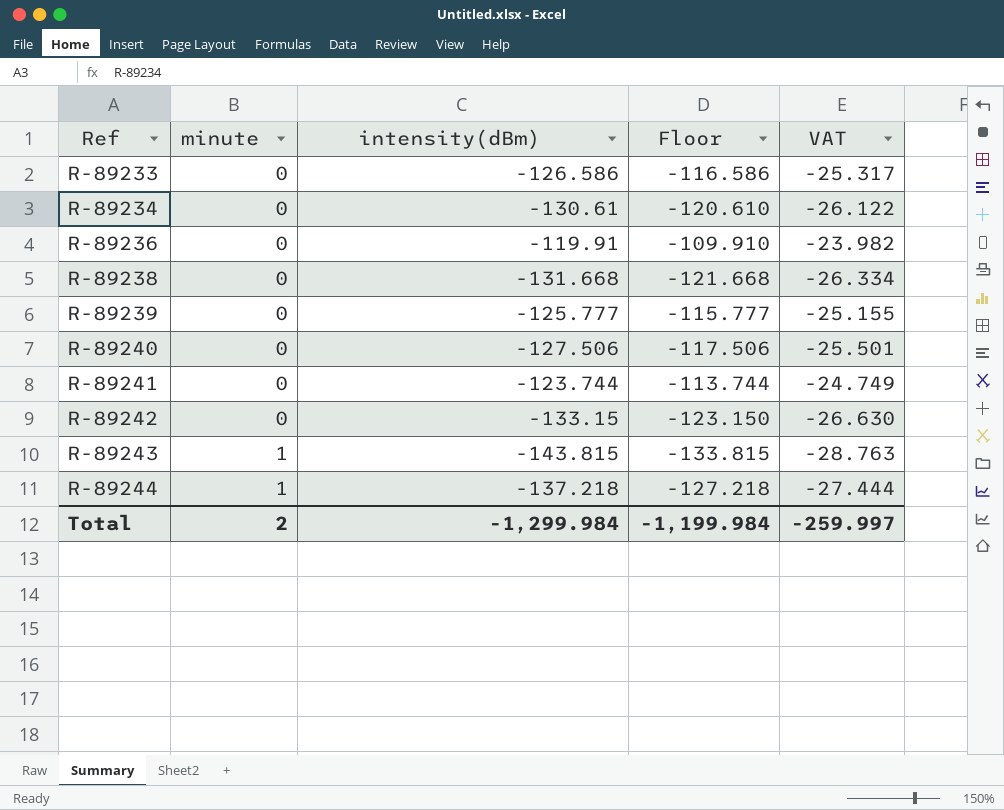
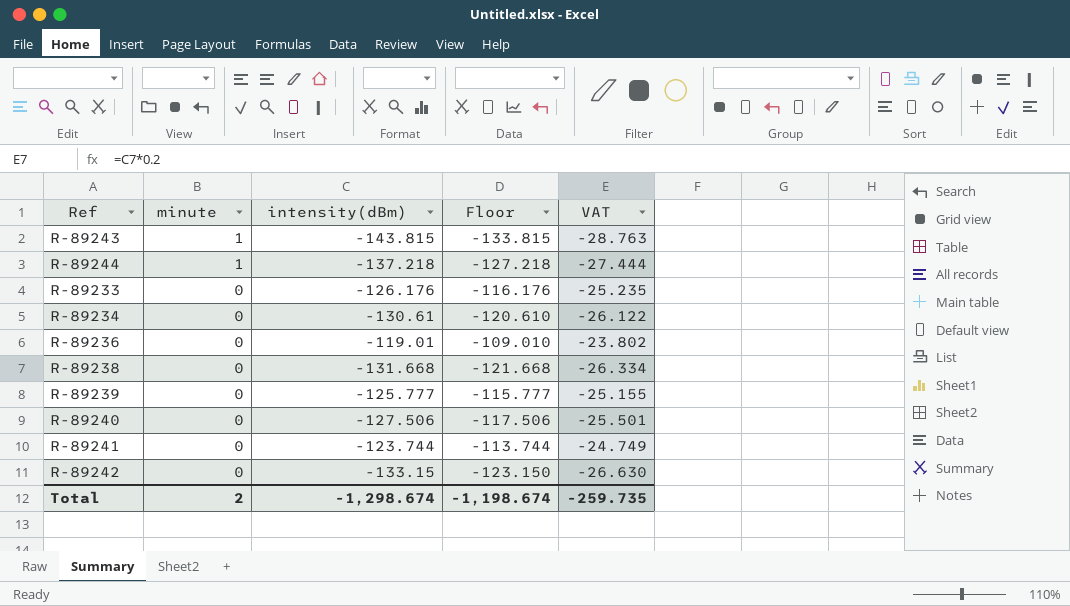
row order: Ref ascending -> minute descending
R-89233 | intensity(dBm): -126.586 -> -126.176
R-89233 | Floor: -116.586 -> -116.176
R-89233 | VAT: -25.317 -> -25.235
R-89236 | intensity(dBm): -119.91 -> -119.01
R-89236 | Floor: -109.910 -> -109.010
R-89236 | VAT: -23.982 -> -23.802
Total | intensity(dBm): -1,299.984 -> -1,298.674
Total | Floor: -1,199.984 -> -1,198.674
Total | VAT: -259.997 -> -259.735

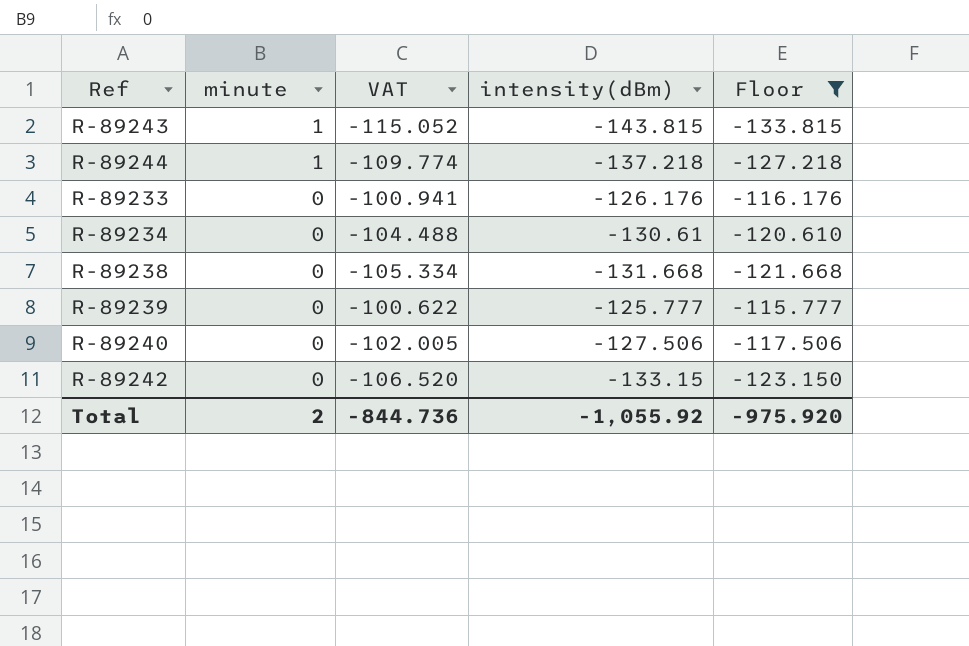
filter: none -> Floor <= -115.777
column VAT | formula: [intensity(dBm)] * 0.2 -> [intensity(dBm)] * 0.8
column VAT | position: 5 -> 3
Total | VAT: -259.735 -> -844.736
Total | intensity(dBm): -1,298.674 -> -1,055.92
Total | Floor: -1,198.674 -> -975.920

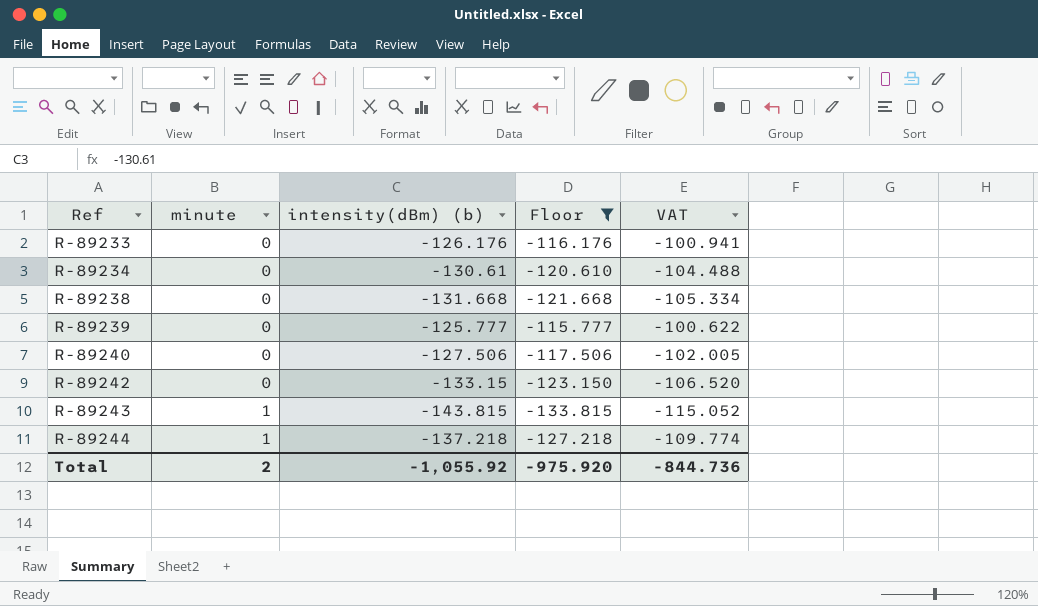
row order: minute descending -> Ref ascending
column name: intensity(dBm) -> intensity(dBm) (b)
column VAT | position: 3 -> 5

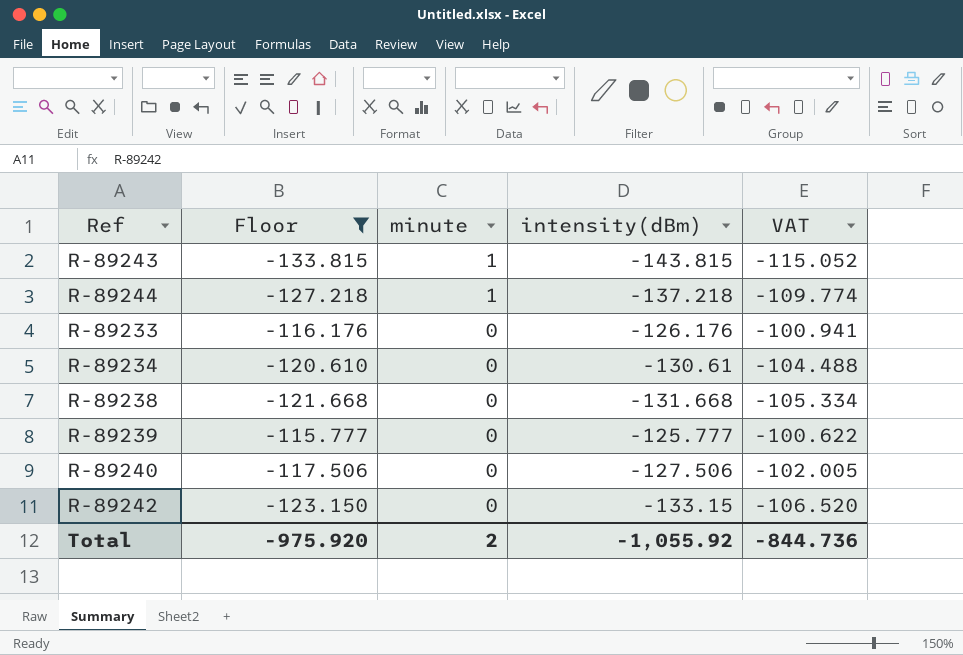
row order: Ref ascending -> minute descending
column Floor | position: 4 -> 2
column name: intensity(dBm) (b) -> intensity(dBm)

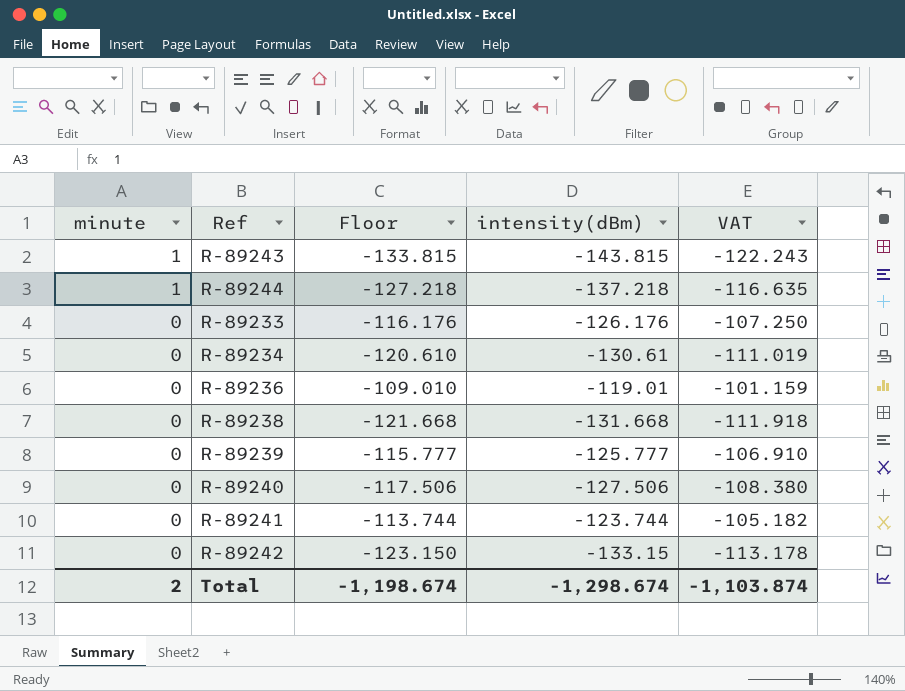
filter: Floor <= -115.777 -> none
column minute | position: 3 -> 1
column VAT | formula: [intensity(dBm)] * 0.8 -> [intensity(dBm)] * 0.85
Total | Floor: -975.920 -> -1,198.674
Total | intensity(dBm): -1,055.92 -> -1,298.674
Total | VAT: -844.736 -> -1,103.874

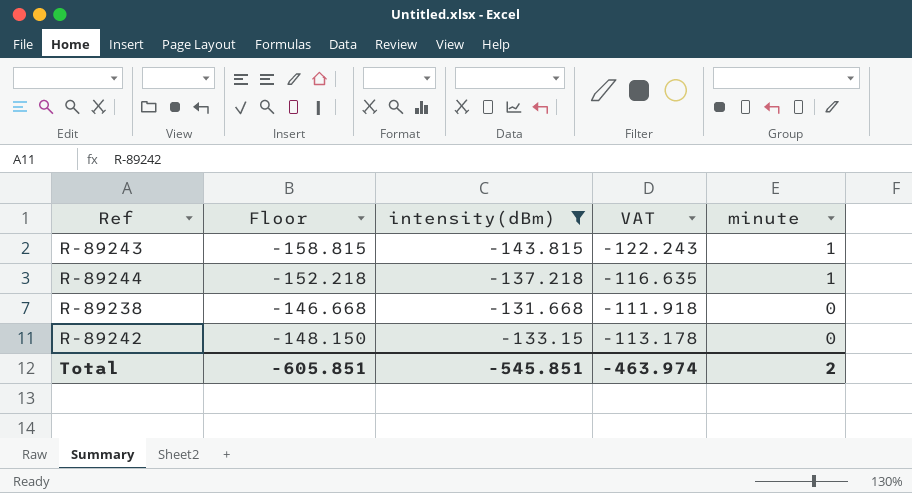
filter: none -> intensity(dBm) <= -131.668
column Floor | formula: [intensity(dBm)] + 10 -> [intensity(dBm)] - 15
column minute | position: 1 -> 5
Total | Floor: -1,198.674 -> -605.851
Total | intensity(dBm): -1,298.674 -> -545.851
Total | VAT: -1,103.874 -> -463.974

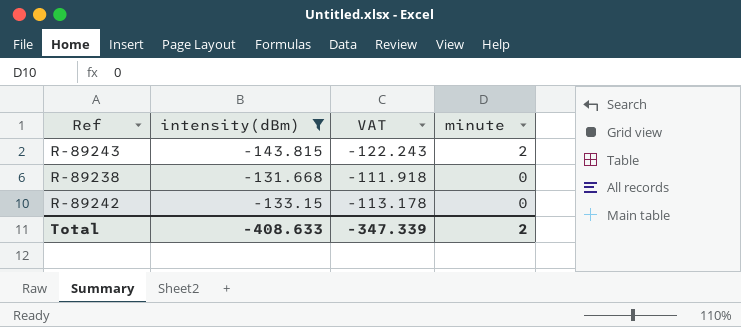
column Floor | formula: [intensity(dBm)] - 15 -> none
row R-89244: -152.218 | -137.218 | -116.635 | 1 -> none
R-89243 | minute: 1 -> 2
Total | intensity(dBm): -545.851 -> -408.633
Total | VAT: -463.974 -> -347.339

